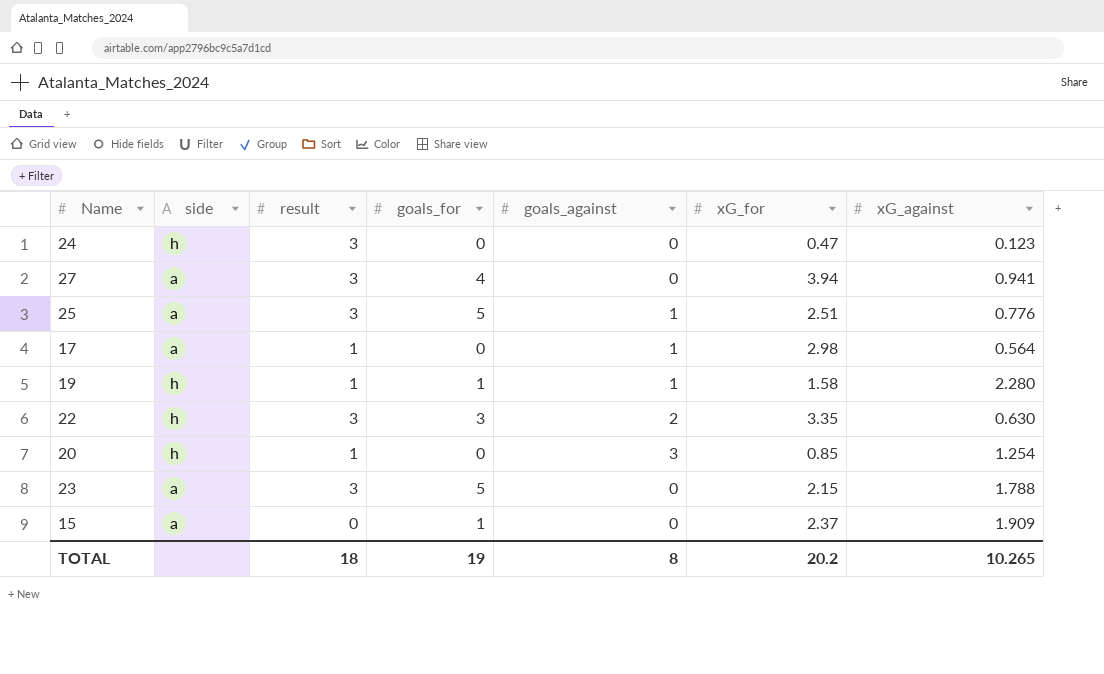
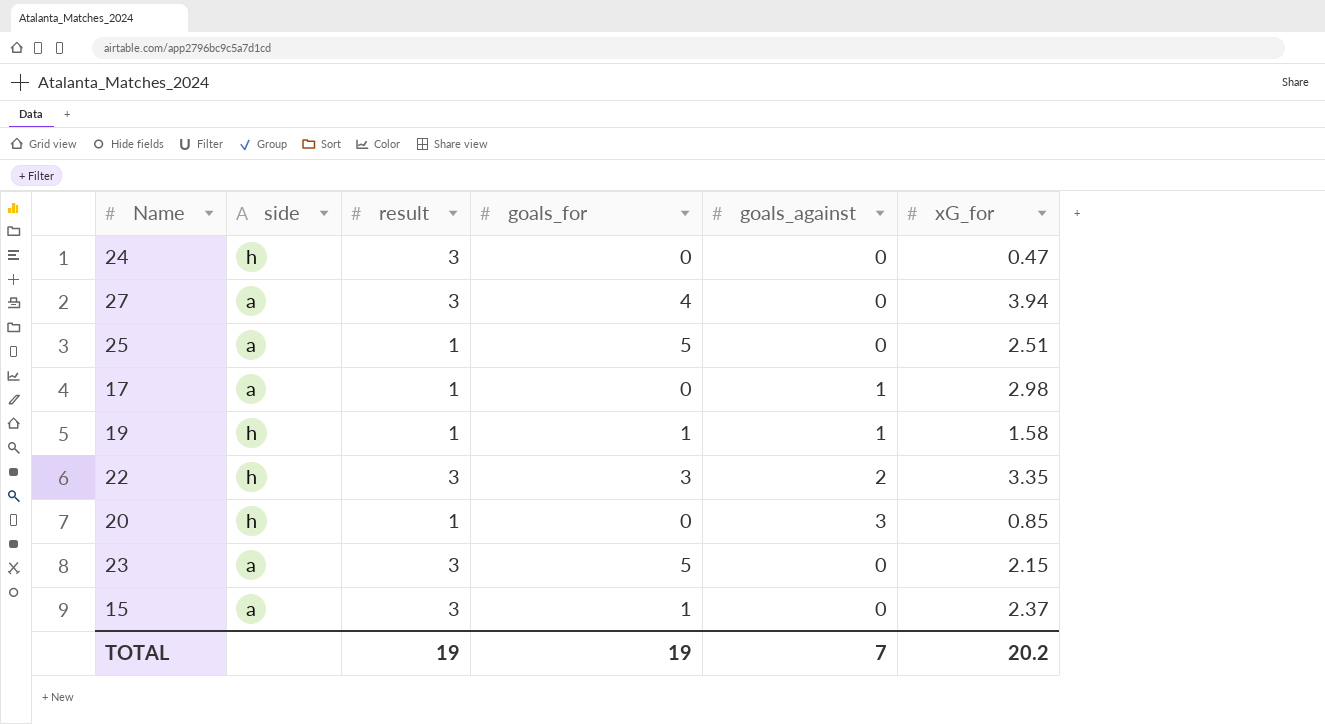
column xG_against | position: 7 -> none
25 | result: 3 -> 1
25 | goals_against: 1 -> 0
15 | result: 0 -> 3
TOTAL | result: 18 -> 19
TOTAL | goals_against: 8 -> 7

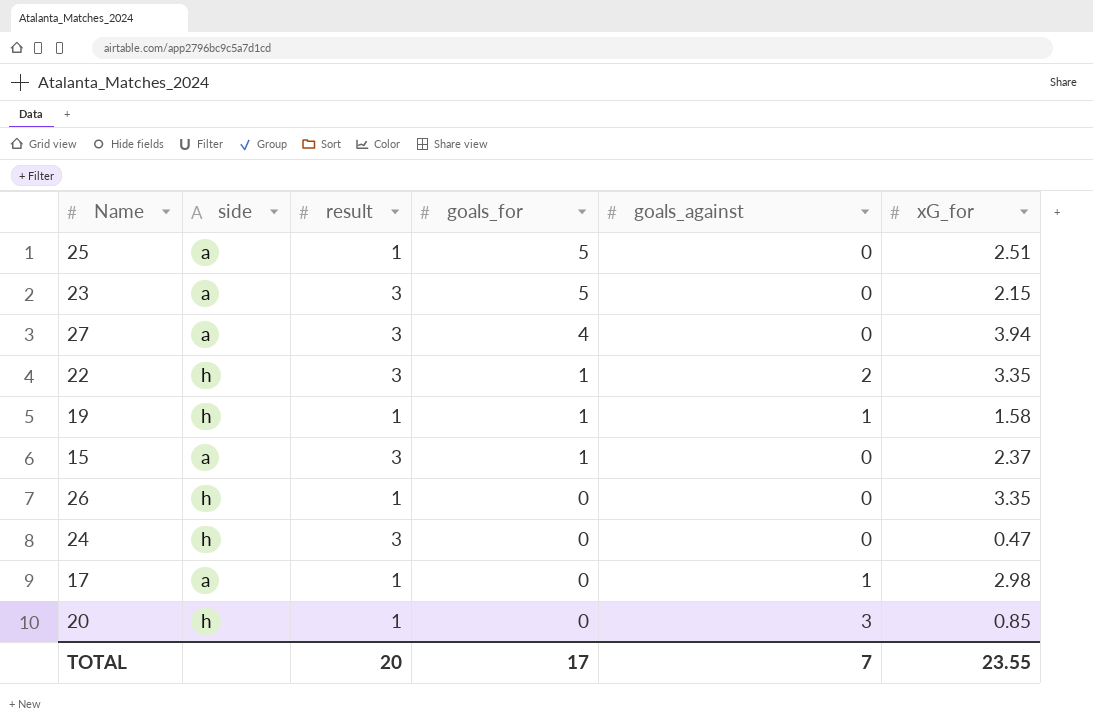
row order: none -> goals_for descending
22 | goals_for: 3 -> 1
row 26: none -> h | 1 | 0 | 0 | 3.35
TOTAL | result: 19 -> 20
TOTAL | goals_for: 19 -> 17
TOTAL | xG_for: 20.2 -> 23.55

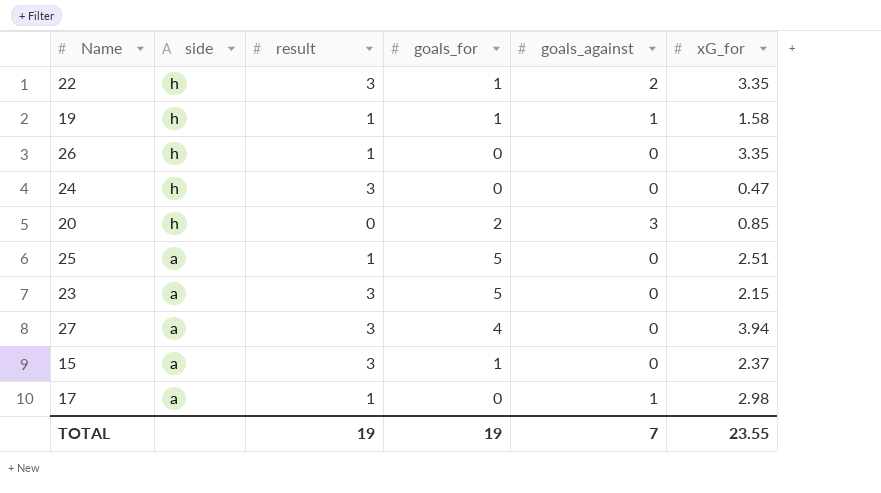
row order: goals_for descending -> side descending
20 | result: 1 -> 0
20 | goals_for: 0 -> 2
TOTAL | result: 20 -> 19
TOTAL | goals_for: 17 -> 19

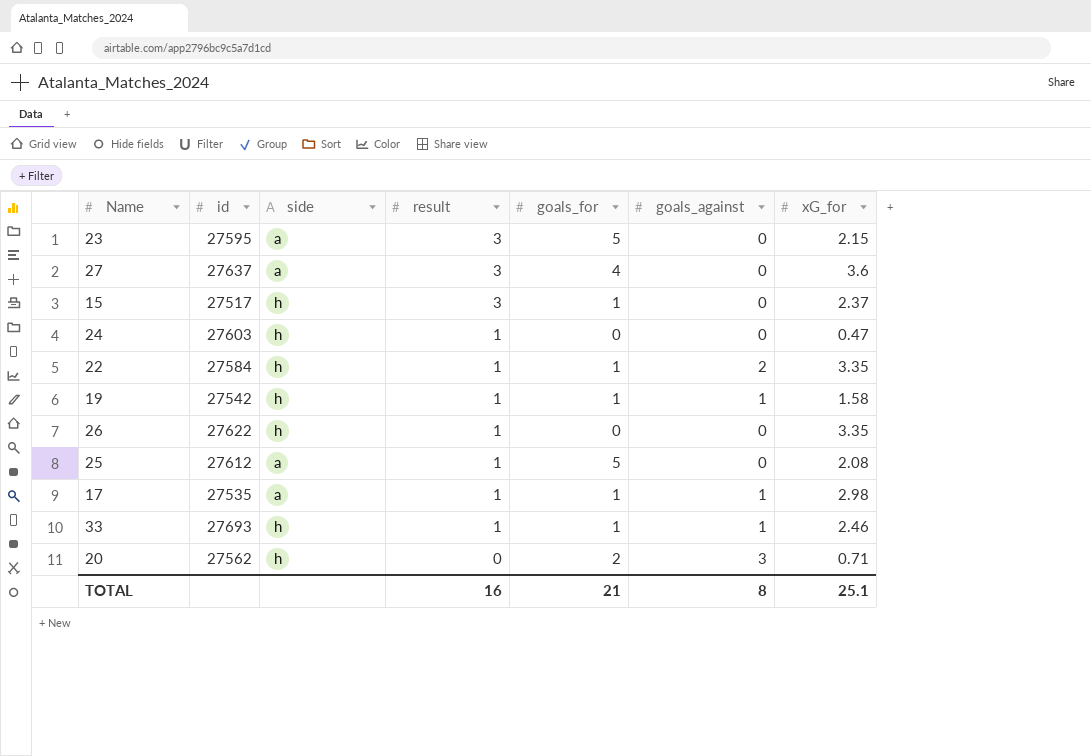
row order: side descending -> result descending
column id | position: none -> 2
27 | xG_for: 3.94 -> 3.6
15 | side: a -> h
24 | result: 3 -> 1
22 | result: 3 -> 1
25 | xG_for: 2.51 -> 2.08
17 | goals_for: 0 -> 1
row 33: none -> 27693 | h | 1 | 1 | 1 | 2.46
20 | xG_for: 0.85 -> 0.71
TOTAL | result: 19 -> 16
TOTAL | goals_for: 19 -> 21
TOTAL | goals_against: 7 -> 8
TOTAL | xG_for: 23.55 -> 25.1

